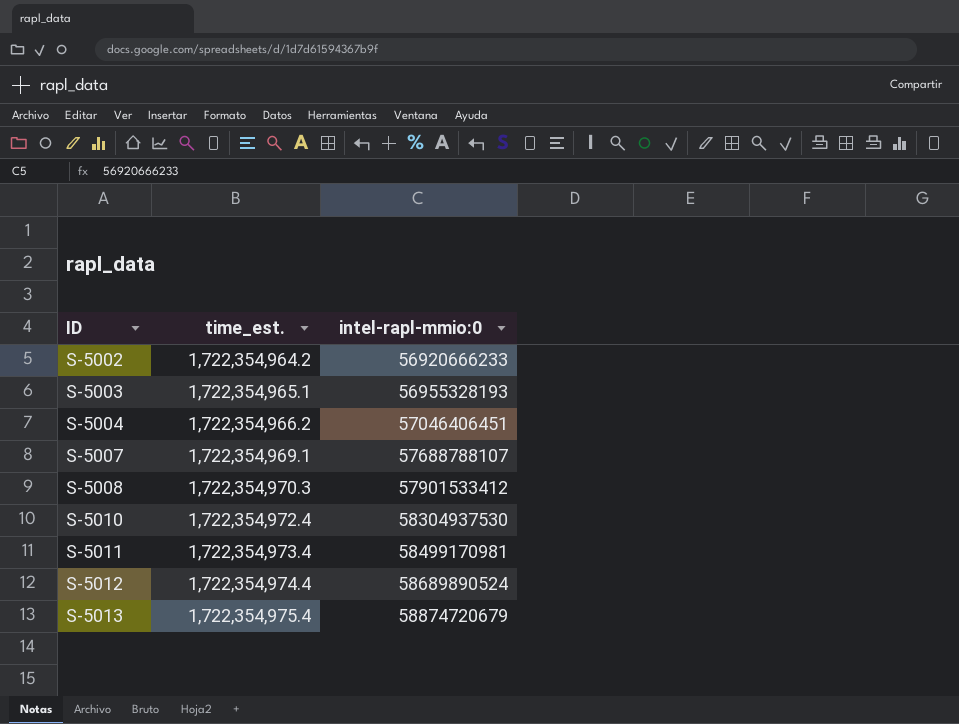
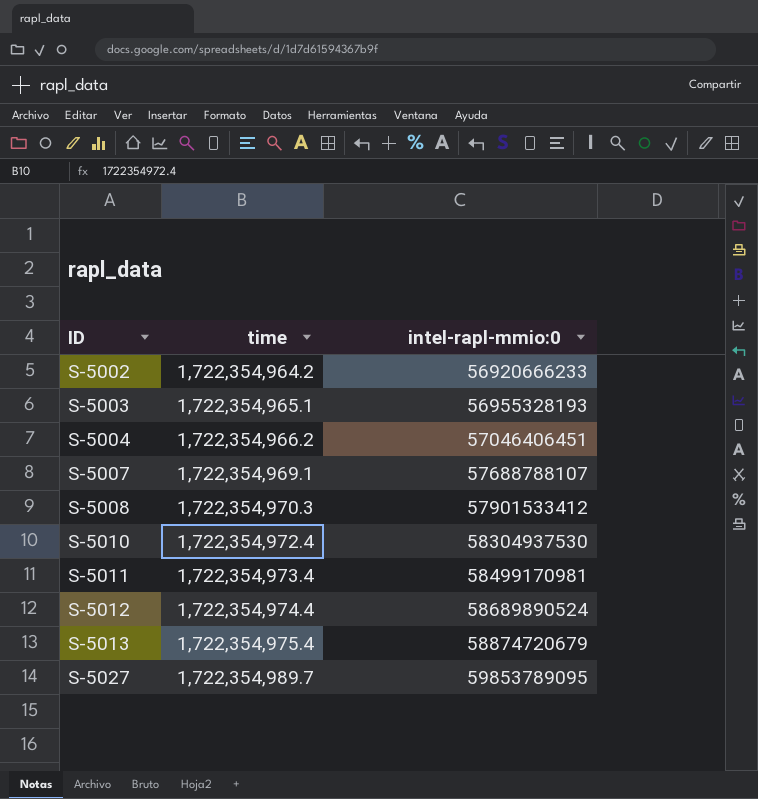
column name: time_est. -> time
row S-5027: none -> 1,722,354,989.7 | 59853789095

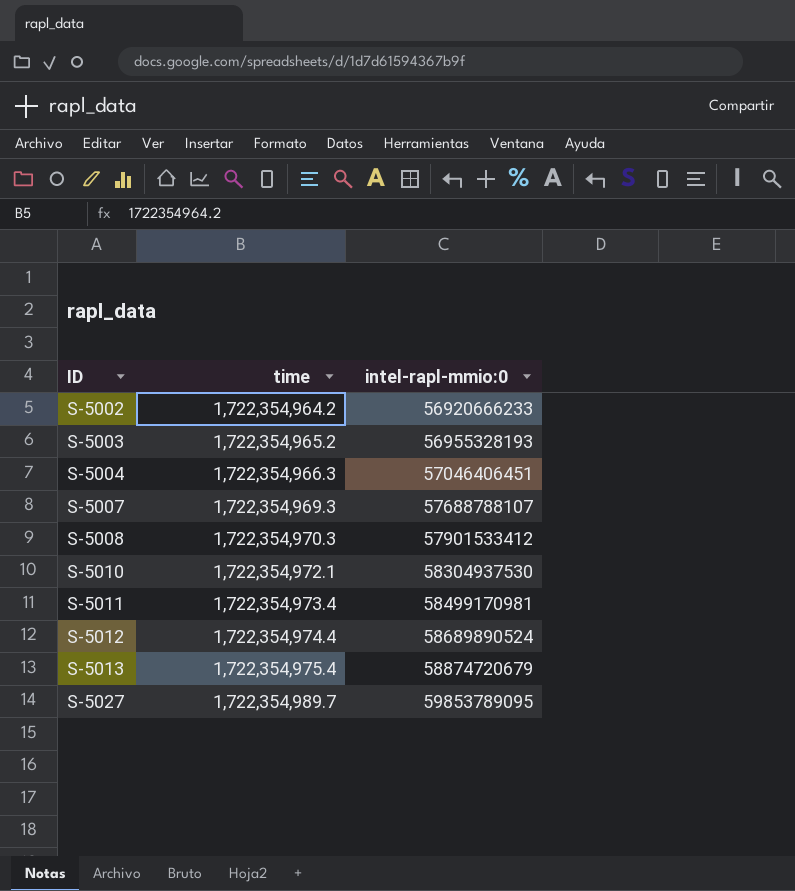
S-5003 | time: 1,722,354,965.1 -> 1,722,354,965.2
S-5004 | time: 1,722,354,966.2 -> 1,722,354,966.3
S-5007 | time: 1,722,354,969.1 -> 1,722,354,969.3
S-5010 | time: 1,722,354,972.4 -> 1,722,354,972.1

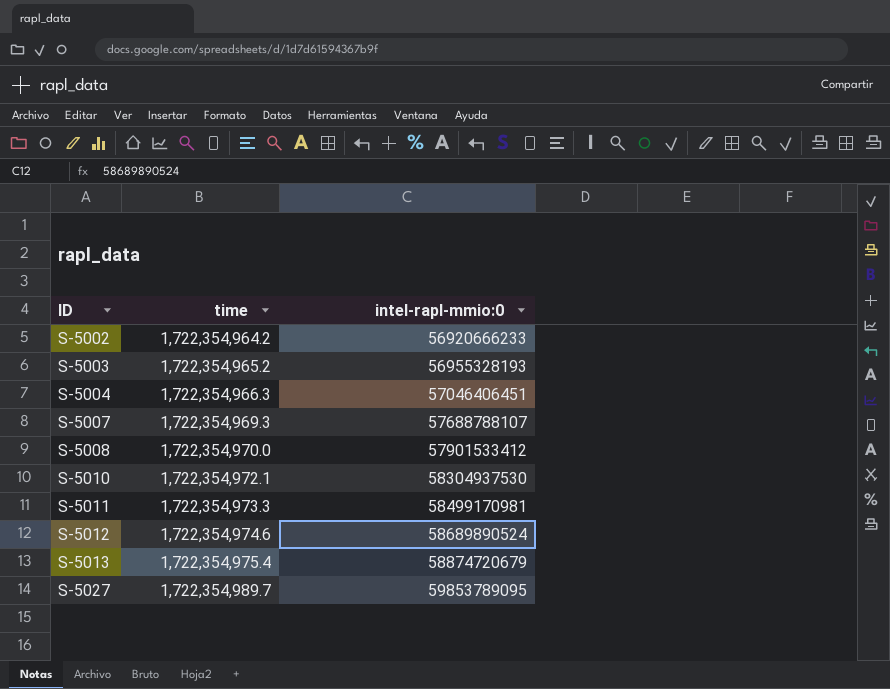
S-5008 | time: 1,722,354,970.3 -> 1,722,354,970.0
S-5011 | time: 1,722,354,973.4 -> 1,722,354,973.3
S-5012 | time: 1,722,354,974.4 -> 1,722,354,974.6

